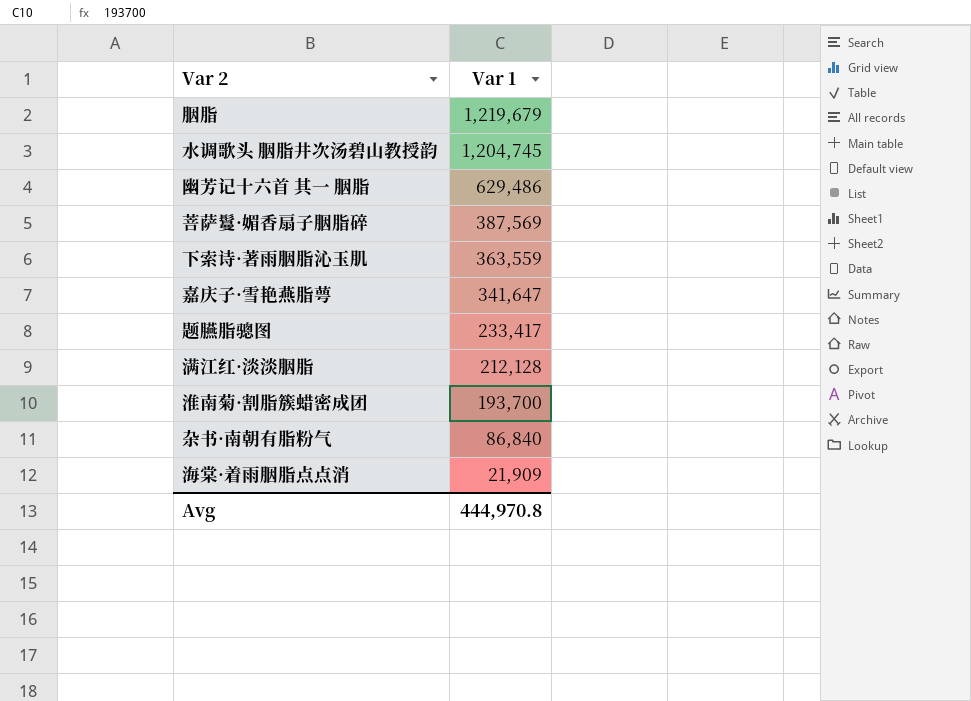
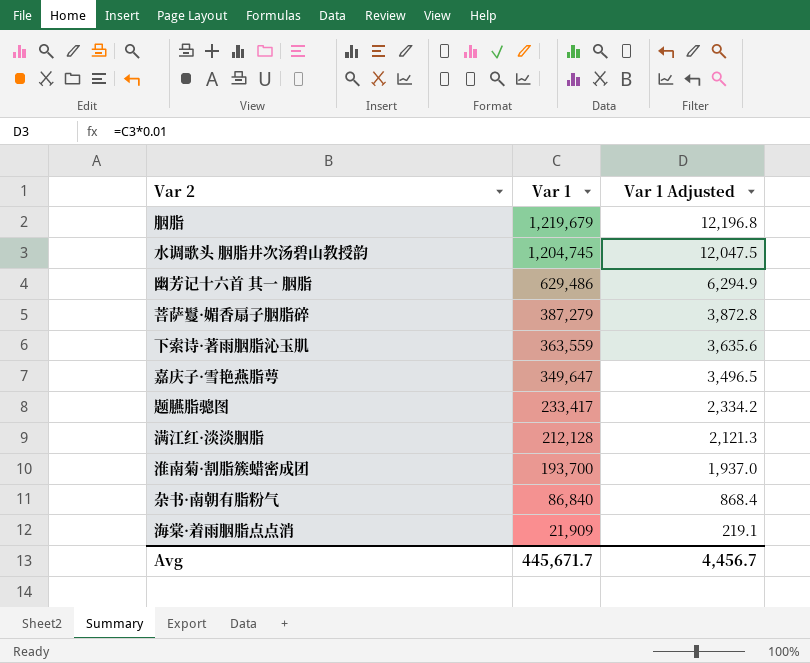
column Var 1 Adjusted | formula: none -> [Var 1] * 0.01
菩萨鬘·媚香扇子胭脂碎 | Var 1: 387,569 -> 387,279
嘉庆子·雪艳燕脂萼 | Var 1: 341,647 -> 349,647
Avg | Var 1: 444,970.8 -> 445,671.7

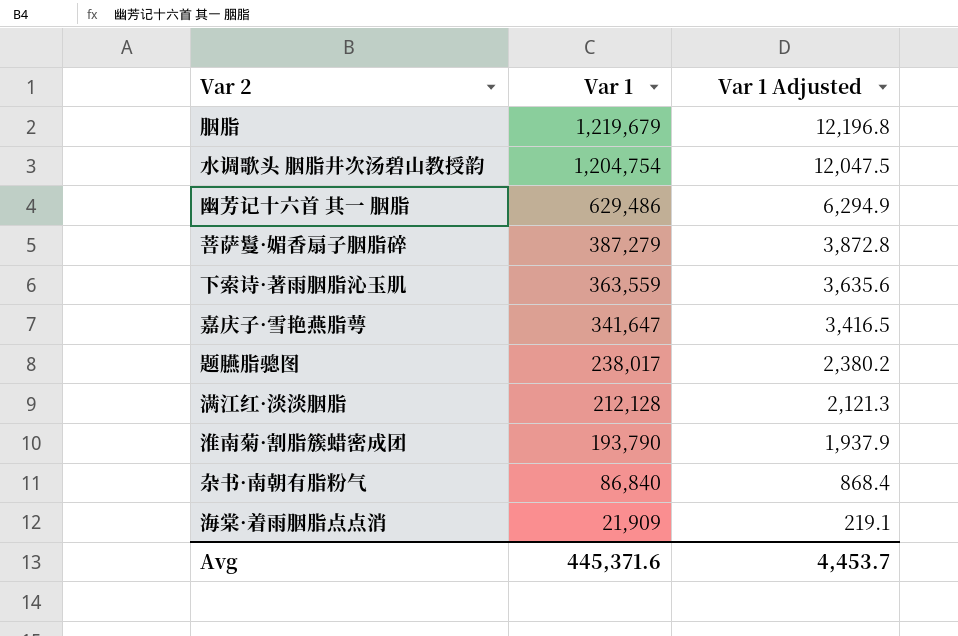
水调歌头 胭脂井次汤碧山教授韵 | Var 1: 1,204,745 -> 1,204,754
嘉庆子·雪艳燕脂萼 | Var 1: 349,647 -> 341,647
嘉庆子·雪艳燕脂萼 | Var 1 Adjusted: 3,496.5 -> 3,416.5
题臙脂骢图 | Var 1: 233,417 -> 238,017
题臙脂骢图 | Var 1 Adjusted: 2,334.2 -> 2,380.2
淮南菊·割脂簇蜡密成团 | Var 1: 193,700 -> 193,790
淮南菊·割脂簇蜡密成团 | Var 1 Adjusted: 1,937.0 -> 1,937.9
Avg | Var 1: 445,671.7 -> 445,371.6
Avg | Var 1 Adjusted: 4,456.7 -> 4,453.7

